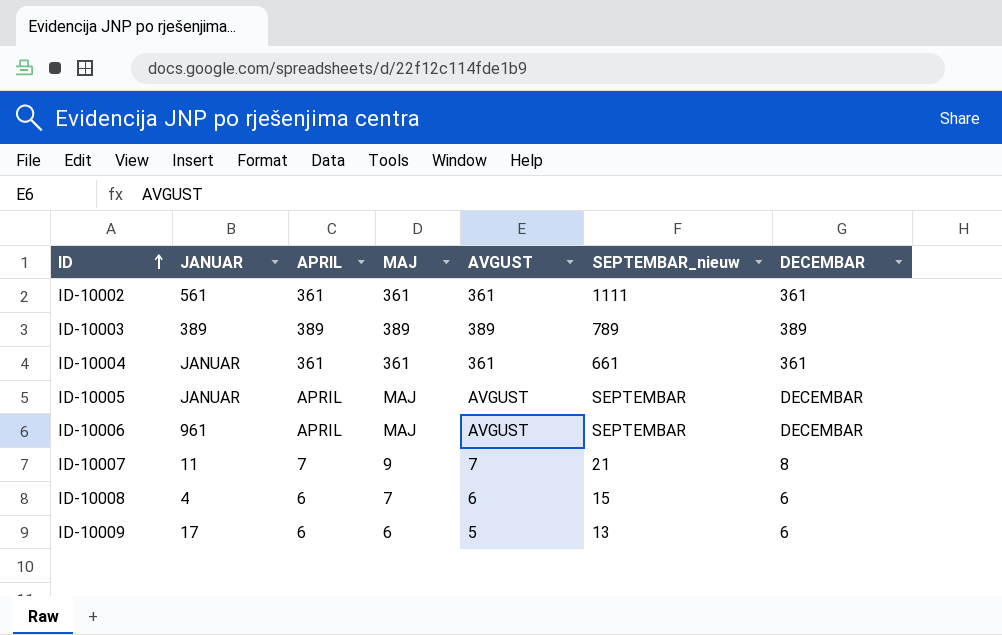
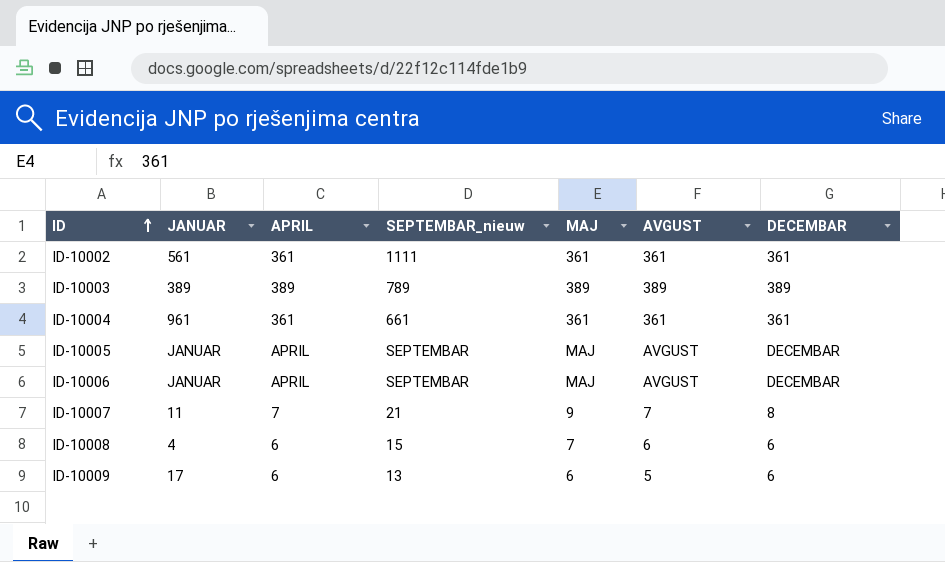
column SEPTEMBAR_nieuw | position: 6 -> 4
ID-10004 | JANUAR: JANUAR -> 961
ID-10006 | JANUAR: 961 -> JANUAR

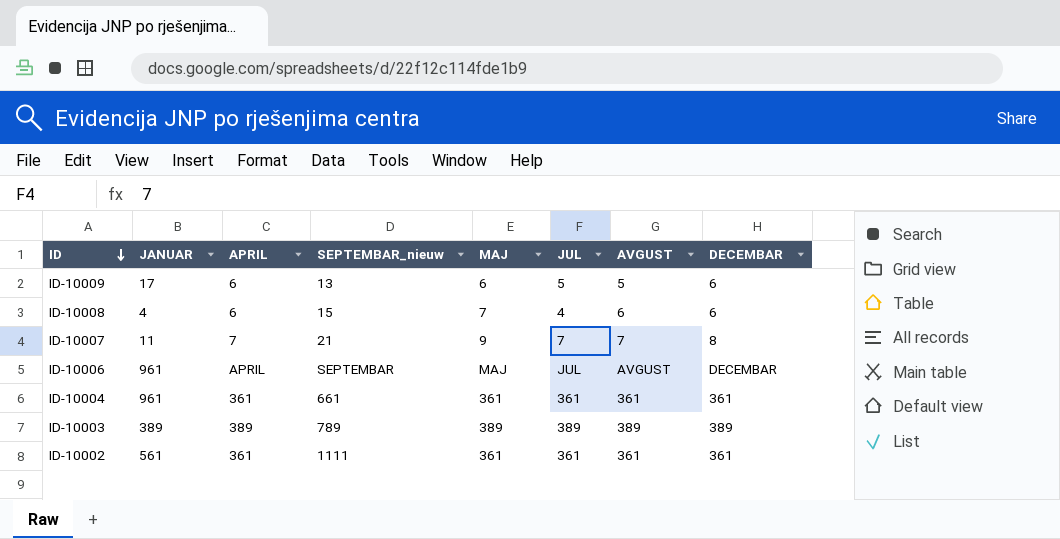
row order: ID ascending -> ID descending
column JUL | position: none -> 6
row ID-10005: JANUAR | APRIL | SEPTEMBAR | MAJ | AVGUST | DECEMBAR -> none
ID-10006 | JANUAR: JANUAR -> 961

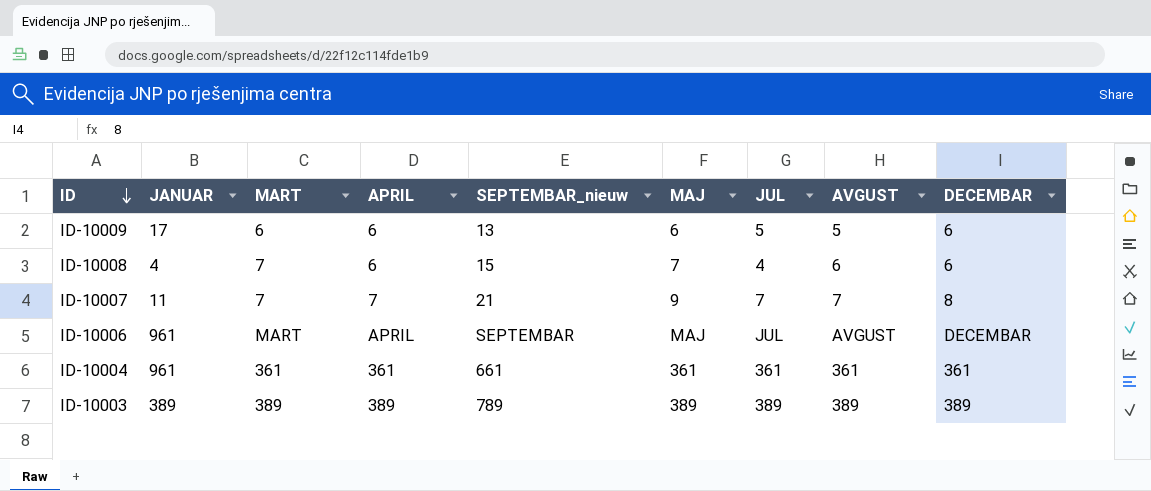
column MART | position: none -> 3
row ID-10002: 561 | 361 | 1111 | 361 | 361 | 361 | 361 -> none

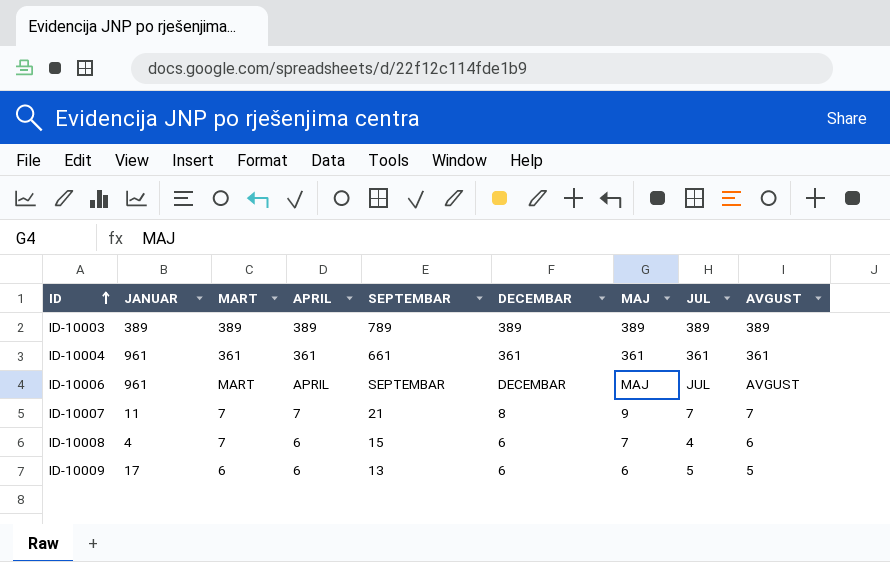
row order: ID descending -> ID ascending
column name: SEPTEMBAR_nieuw -> SEPTEMBAR
column DECEMBAR | position: 9 -> 6

